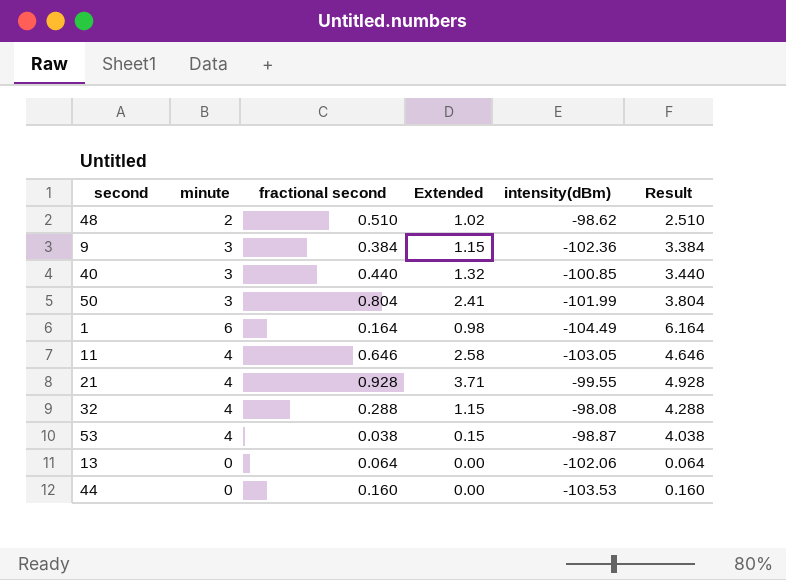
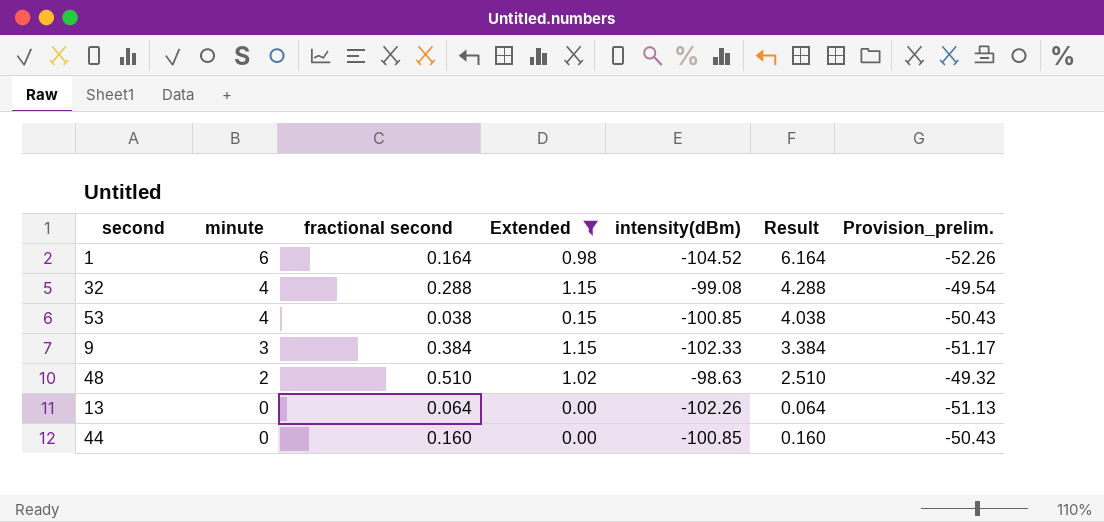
filter: none -> Extended <= 1.15
row order: none -> minute descending
column Provision_prelim. | formula: none -> [intensity(dBm)] * 0.5
1 | intensity(dBm): -104.49 -> -104.52
32 | intensity(dBm): -98.08 -> -99.08
53 | intensity(dBm): -98.87 -> -100.85
9 | intensity(dBm): -102.36 -> -102.33
48 | intensity(dBm): -98.62 -> -98.63
13 | intensity(dBm): -102.06 -> -102.26
44 | intensity(dBm): -103.53 -> -100.85

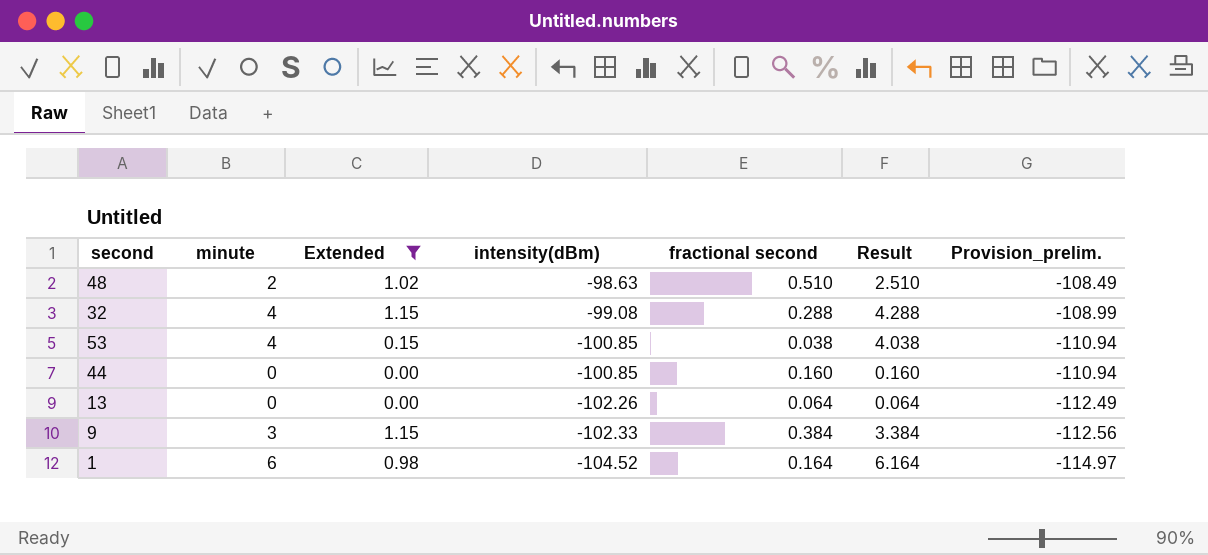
row order: minute descending -> intensity(dBm) descending
column fractional second | position: 3 -> 5
column Provision_prelim. | formula: [intensity(dBm)] * 0.5 -> [intensity(dBm)] * 1.1

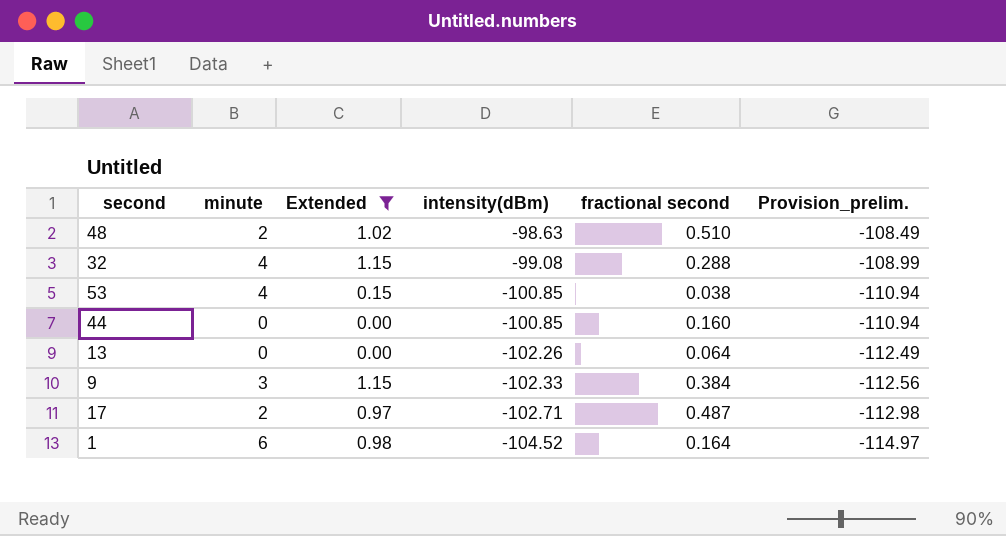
column Result | formula: [minute] + [fractional second] -> none
row 17: none -> 2 | 0.97 | -102.71 | 0.487 | -112.98

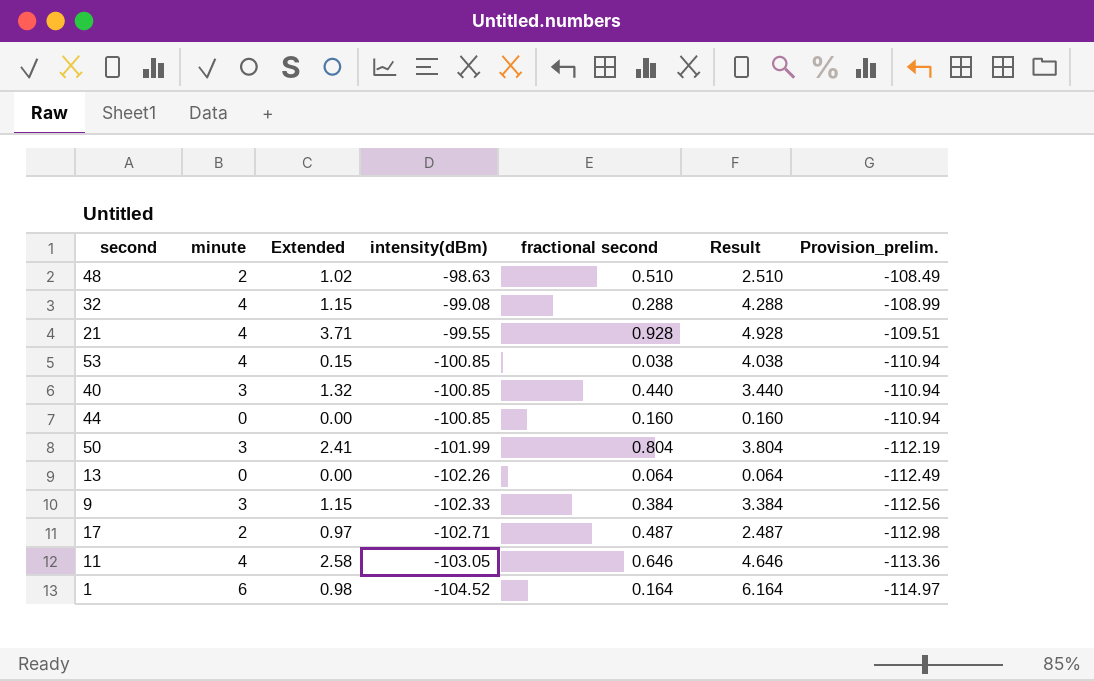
filter: Extended <= 1.15 -> none
column Result | formula: none -> [minute] + [fractional second]

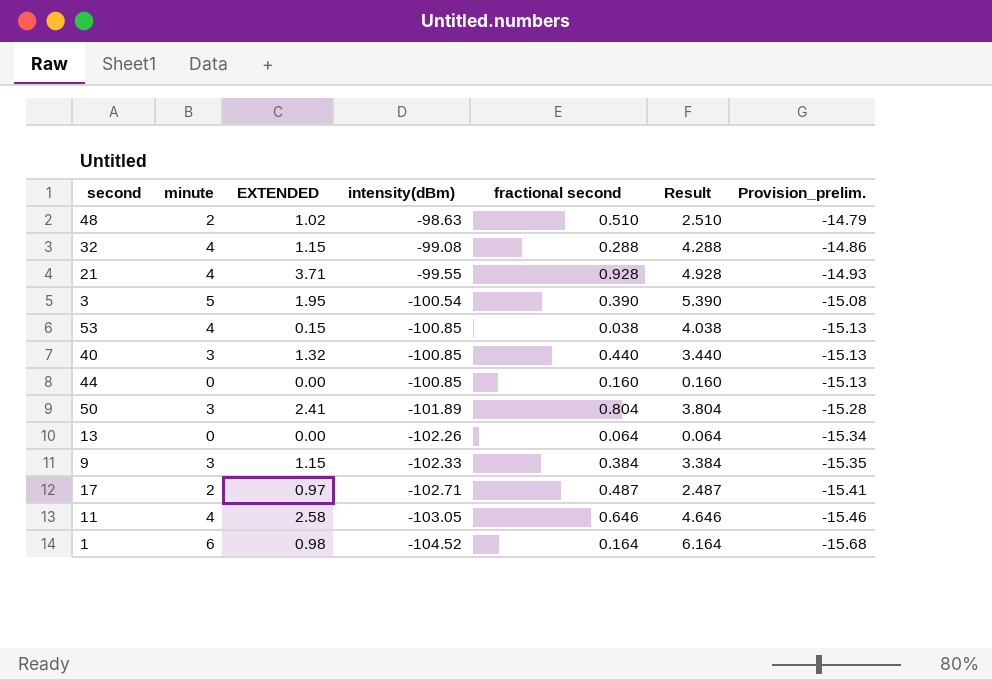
column name: Extended -> EXTENDED
column Provision_prelim. | formula: [intensity(dBm)] * 1.1 -> [intensity(dBm)] * 0.15
row 3: none -> 5 | 1.95 | -100.54 | 0.390 | 5.390 | -15.08
50 | intensity(dBm): -101.99 -> -101.89

